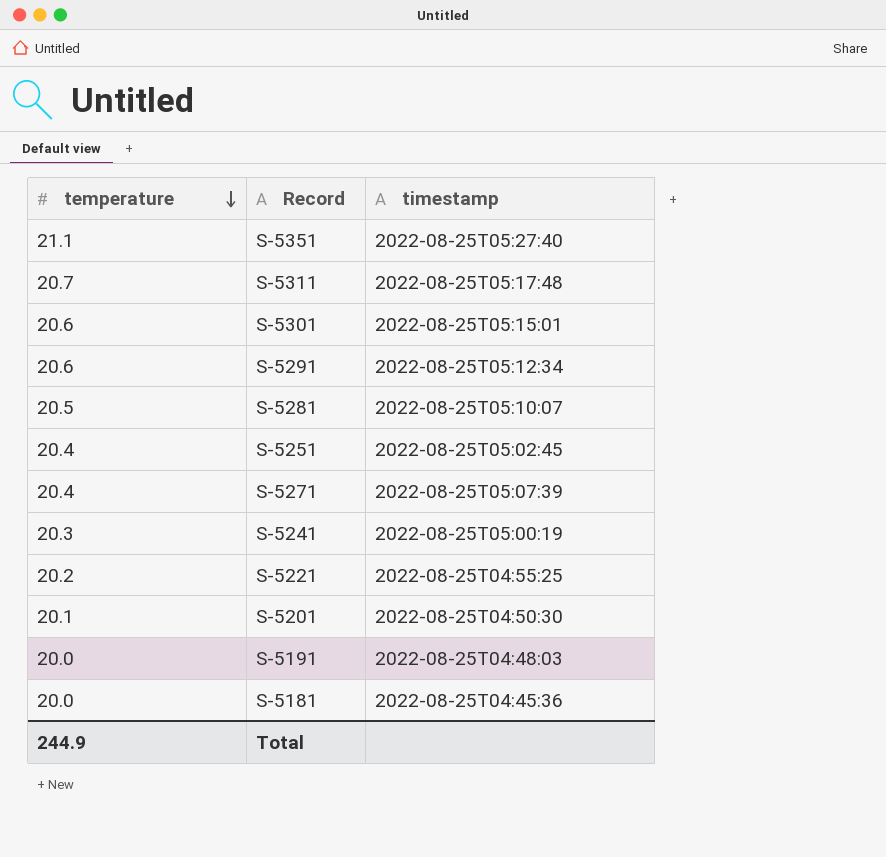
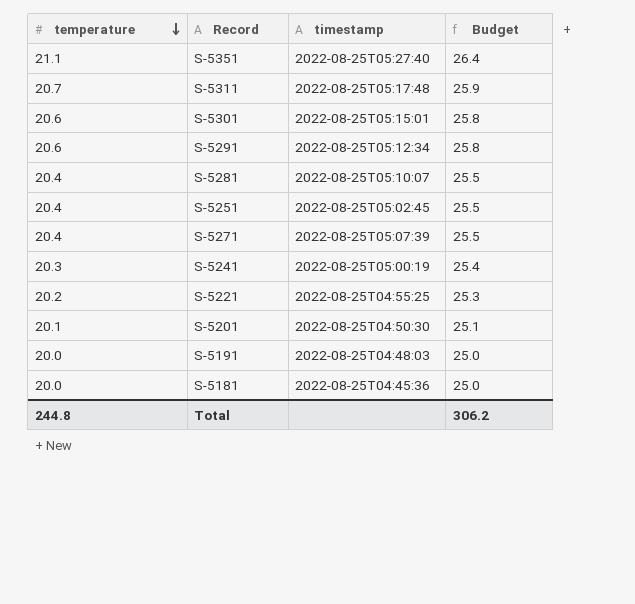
column Budget | formula: none -> [temperature] * 1.25
S-5281 | temperature: 20.5 -> 20.4
Total | temperature: 244.9 -> 244.8

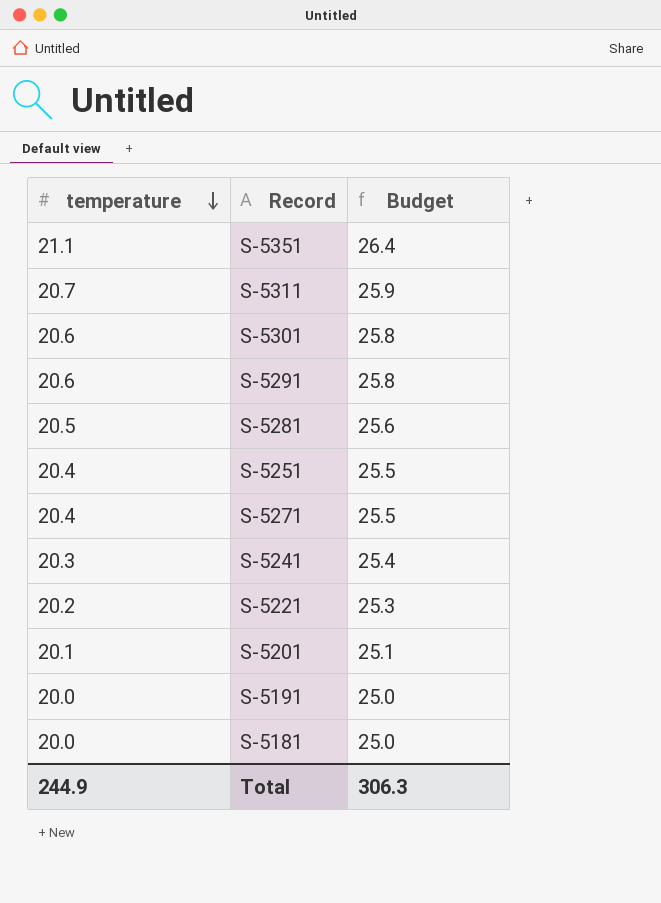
column timestamp | position: 3 -> none
S-5281 | temperature: 20.4 -> 20.5
S-5281 | Budget: 25.5 -> 25.6
Total | temperature: 244.8 -> 244.9
Total | Budget: 306.2 -> 306.3

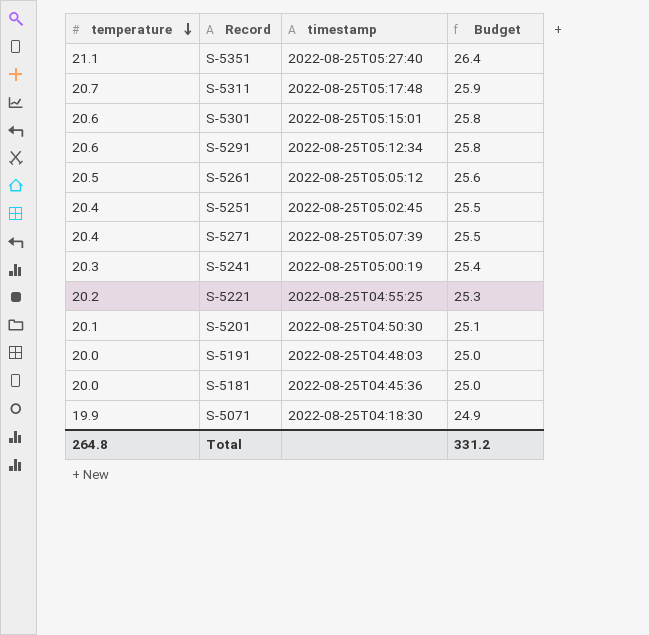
column timestamp | position: none -> 3
row S-5281: 20.5 | 25.6 -> none
row S-5261: none -> 20.5 | 2022-08-25T05:05:12 | 25.6
row S-5071: none -> 19.9 | 2022-08-25T04:18:30 | 24.9
Total | temperature: 244.9 -> 264.8
Total | Budget: 306.3 -> 331.2

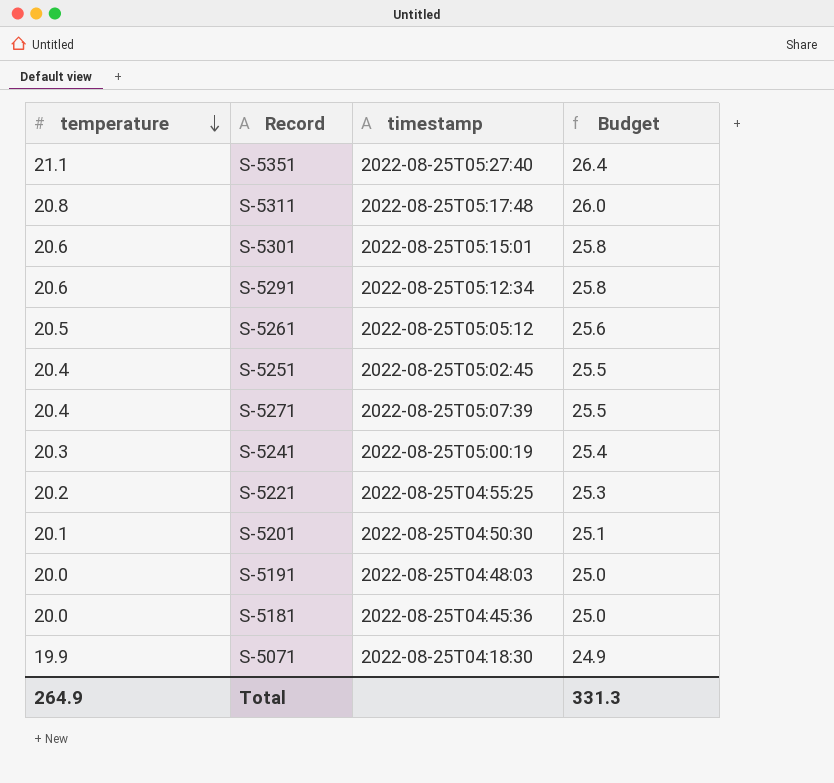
S-5311 | temperature: 20.7 -> 20.8
S-5311 | Budget: 25.9 -> 26.0
Total | temperature: 264.8 -> 264.9
Total | Budget: 331.2 -> 331.3

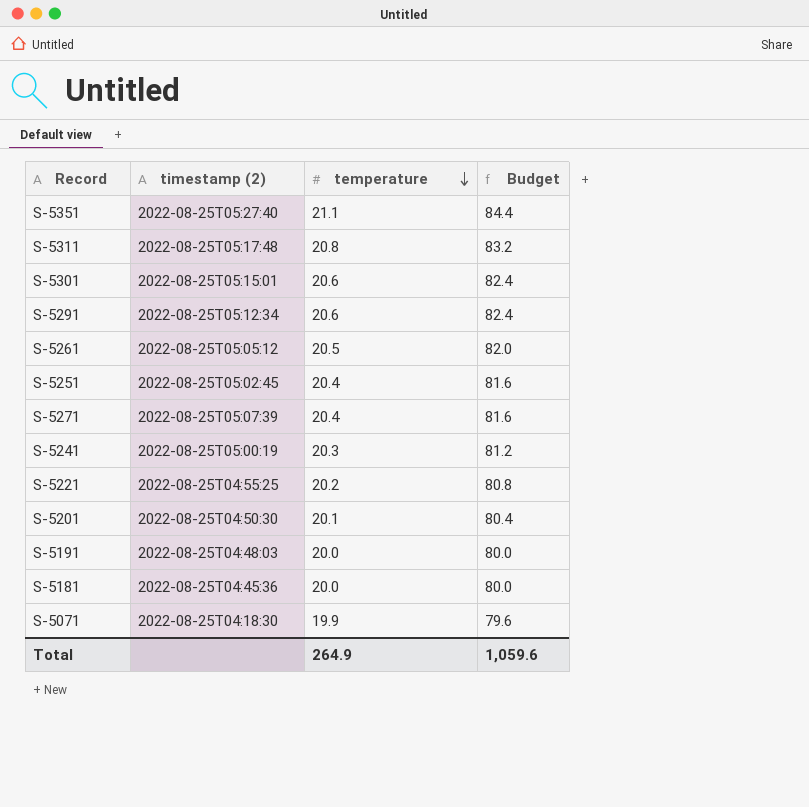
column name: timestamp -> timestamp (2)
column temperature | position: 1 -> 3
column Budget | formula: [temperature] * 1.25 -> [temperature] * 4
Total | Budget: 331.3 -> 1,059.6

